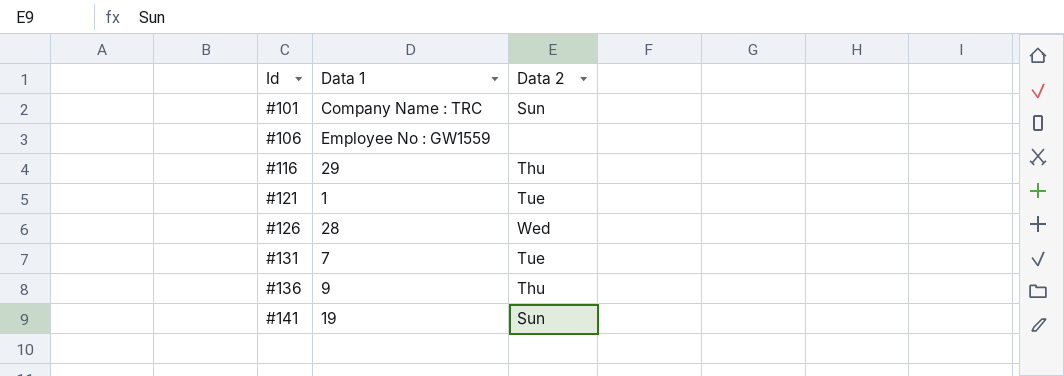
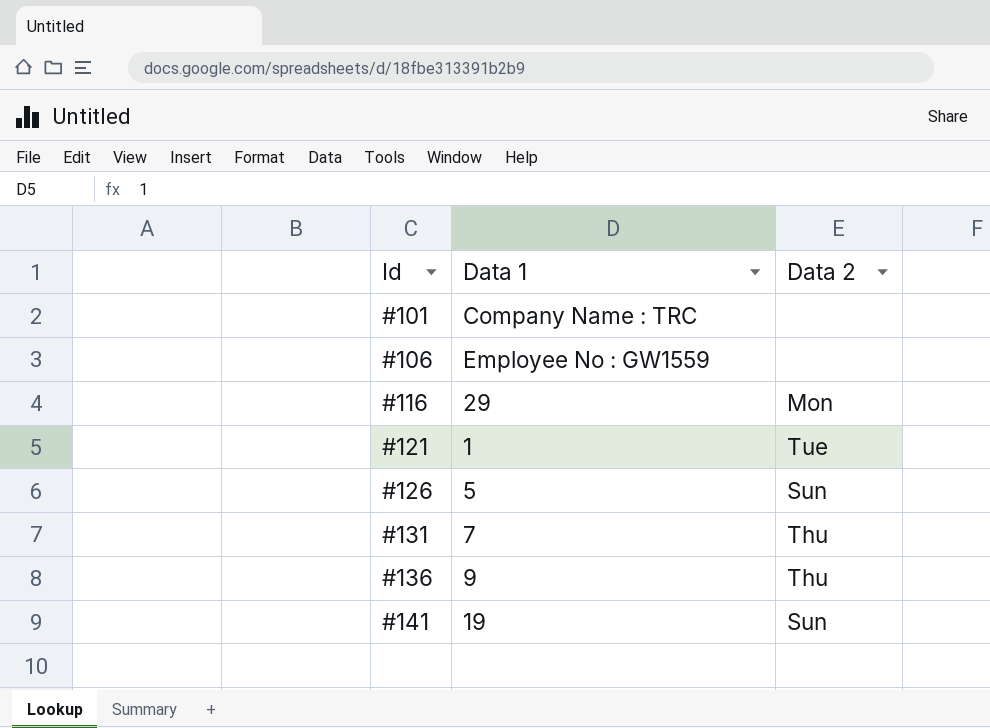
#101 | Data 2: Sun -> none
#116 | Data 2: Thu -> Mon
#126 | Data 1: 28 -> 5
#126 | Data 2: Wed -> Sun
#131 | Data 2: Tue -> Thu

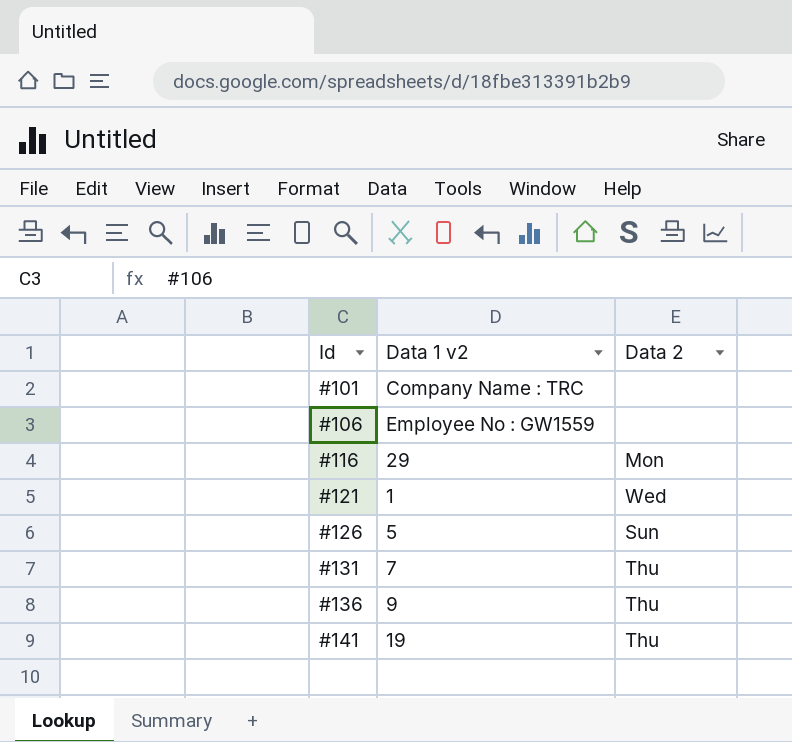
column name: Data 1 -> Data 1 v2
#121 | Data 2: Tue -> Wed
#141 | Data 2: Sun -> Thu

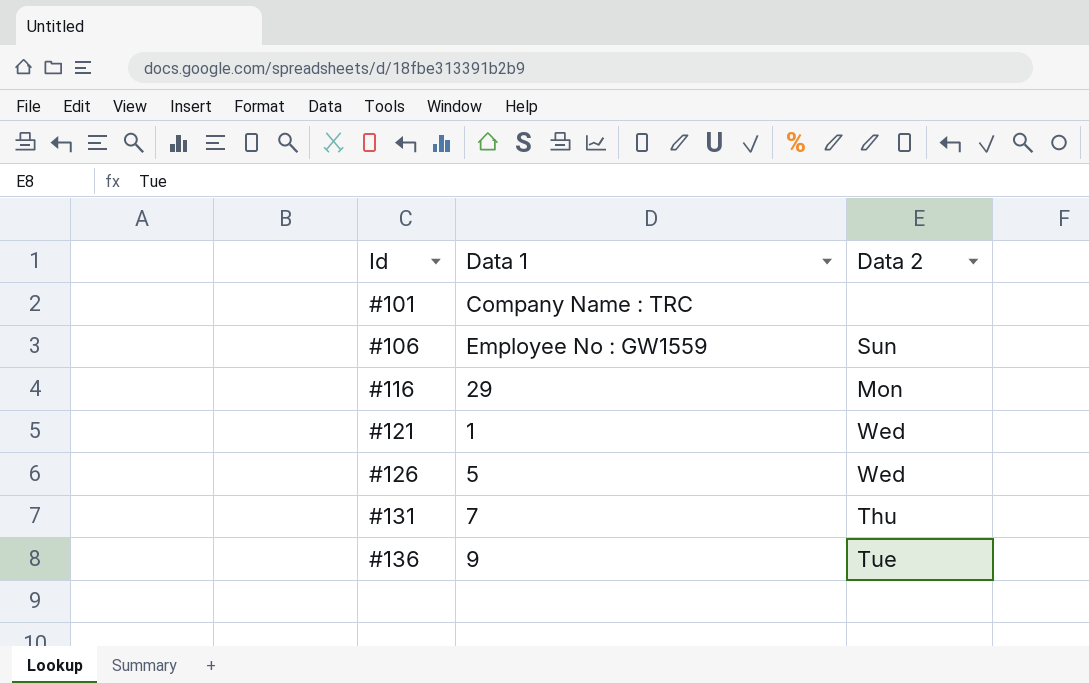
column name: Data 1 v2 -> Data 1
row #141: 19 | Thu -> none
#106 | Data 2: none -> Sun
#126 | Data 2: Sun -> Wed
#136 | Data 2: Thu -> Tue

